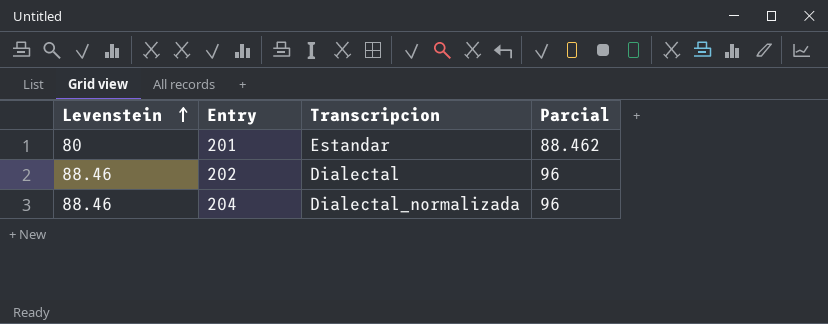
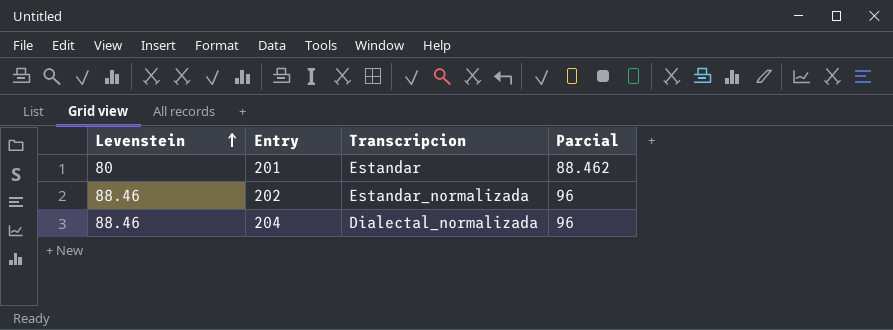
202 | Transcripcion: Dialectal -> Estandar_normalizada

